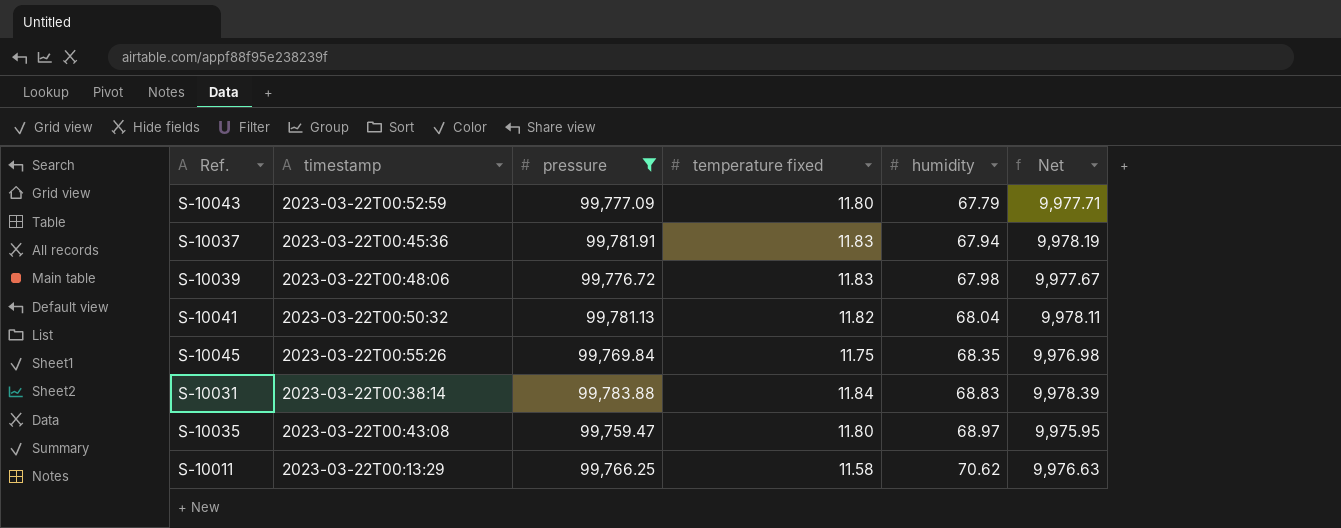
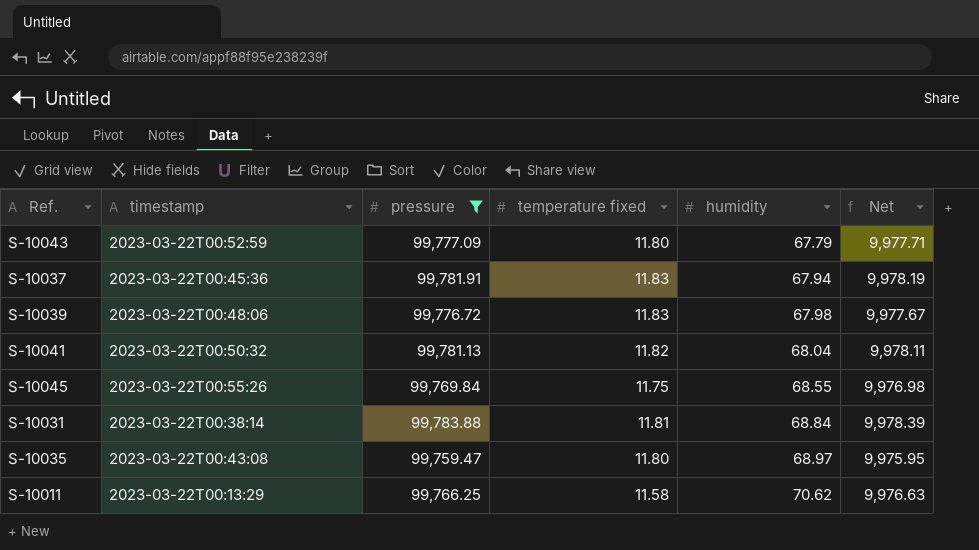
S-10045 | humidity: 68.35 -> 68.55
S-10031 | temperature fixed: 11.84 -> 11.81
S-10031 | humidity: 68.83 -> 68.84

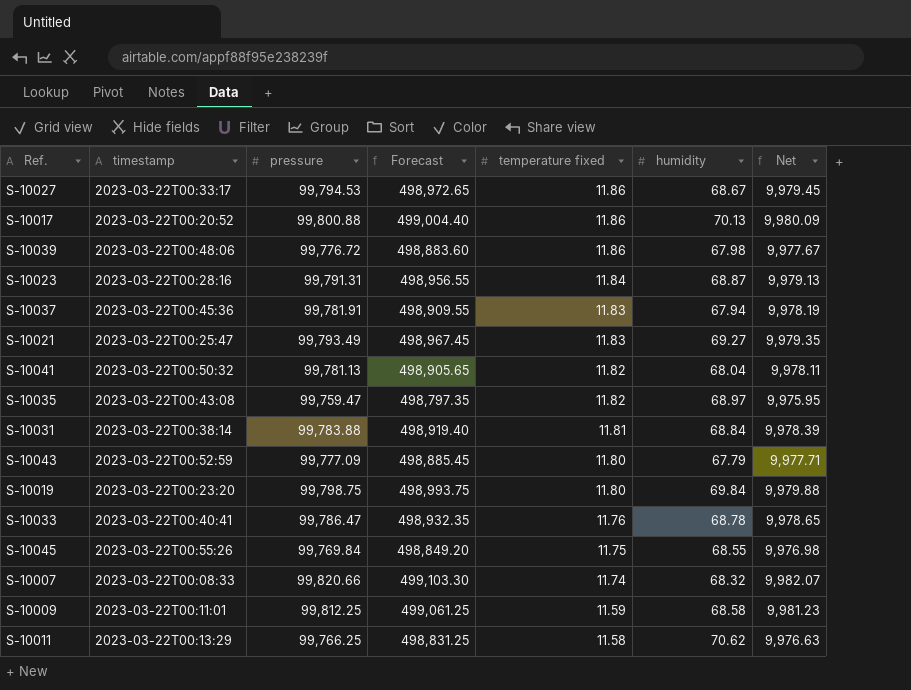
filter: pressure <= 99,783.88 -> none
row order: humidity ascending -> temperature fixed descending
column Forecast | formula: none -> [pressure] * 5
S-10039 | temperature fixed: 11.83 -> 11.86
S-10035 | temperature fixed: 11.80 -> 11.82

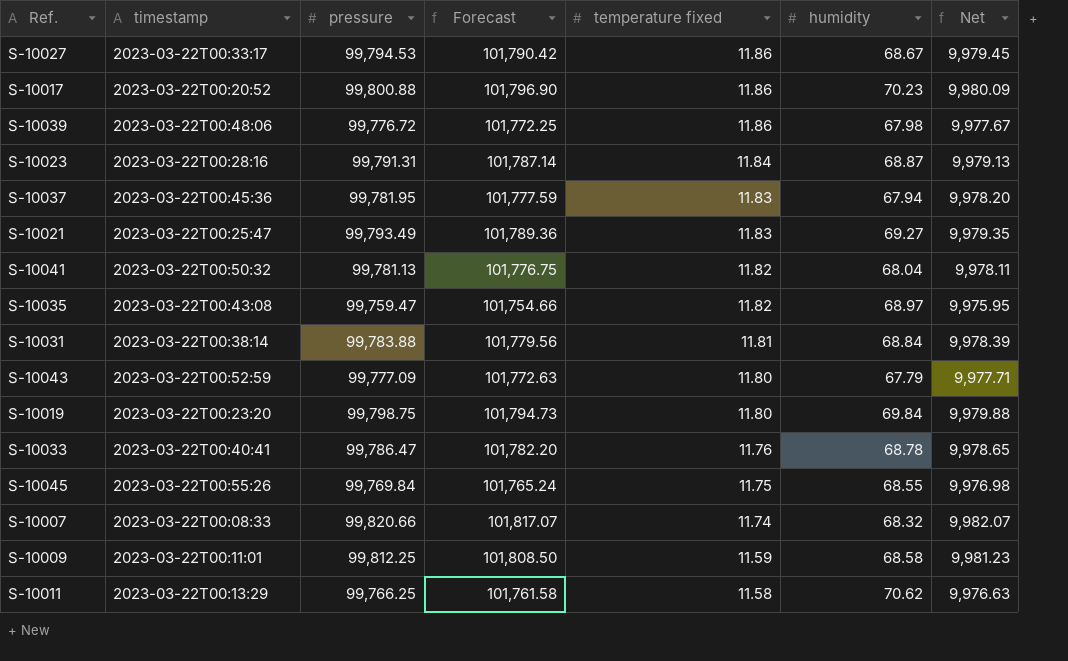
column Forecast | formula: [pressure] * 5 -> [pressure] * 1.02
S-10017 | humidity: 70.13 -> 70.23
S-10037 | pressure: 99,781.91 -> 99,781.95
S-10037 | Net: 9,978.19 -> 9,978.20

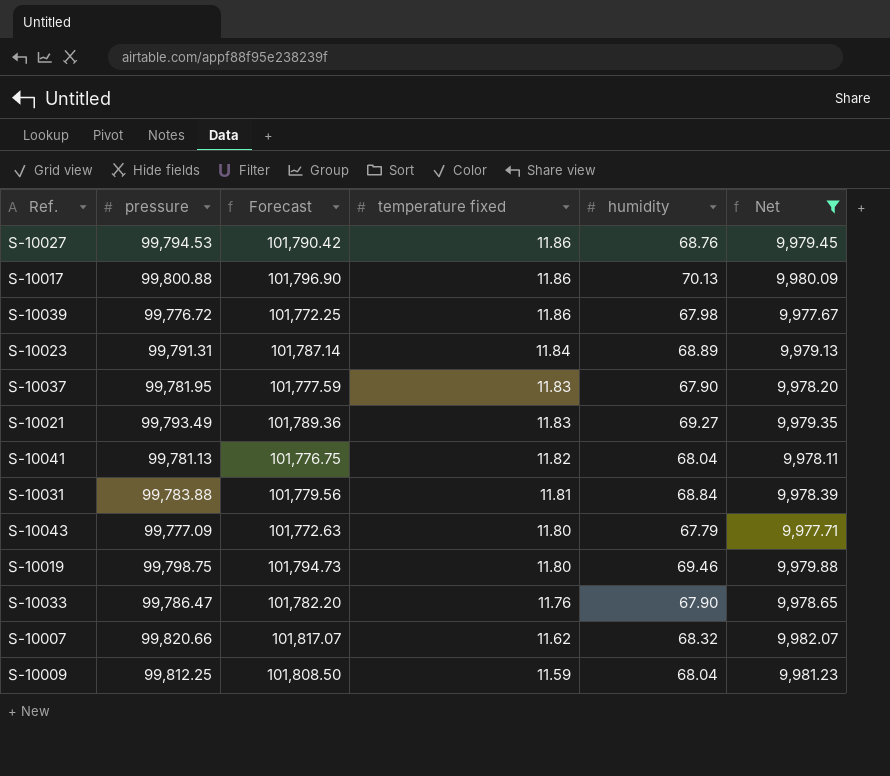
filter: none -> Net >= 9,977.67
column timestamp | position: 2 -> none
S-10027 | humidity: 68.67 -> 68.76
S-10017 | humidity: 70.23 -> 70.13
S-10023 | humidity: 68.87 -> 68.89
S-10037 | humidity: 67.94 -> 67.90
S-10019 | humidity: 69.84 -> 69.46
S-10033 | humidity: 68.78 -> 67.90
S-10007 | temperature fixed: 11.74 -> 11.62
S-10009 | humidity: 68.58 -> 68.04

